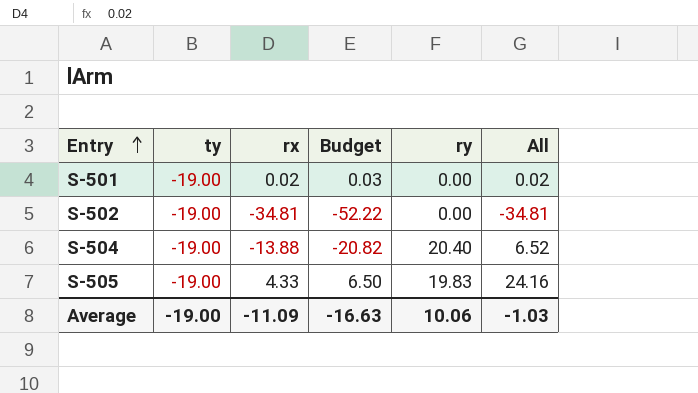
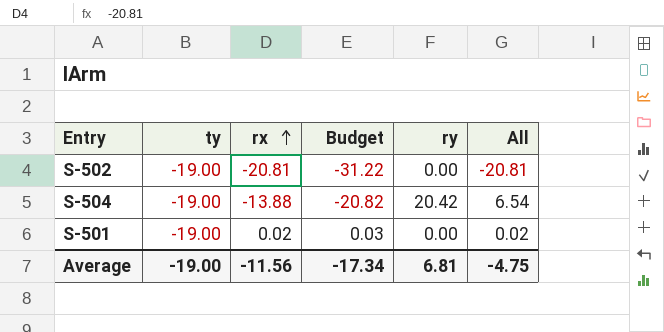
row order: Entry ascending -> rx ascending
row S-505: -19.00 | 4.33 | 6.50 | 19.83 | 24.16 -> none
S-502 | rx: -34.81 -> -20.81
S-502 | Budget: -52.22 -> -31.22
S-502 | All: -34.81 -> -20.81
S-504 | ry: 20.40 -> 20.42
S-504 | All: 6.52 -> 6.54
Average | rx: -11.09 -> -11.56
Average | Budget: -16.63 -> -17.34
Average | ry: 10.06 -> 6.81
Average | All: -1.03 -> -4.75

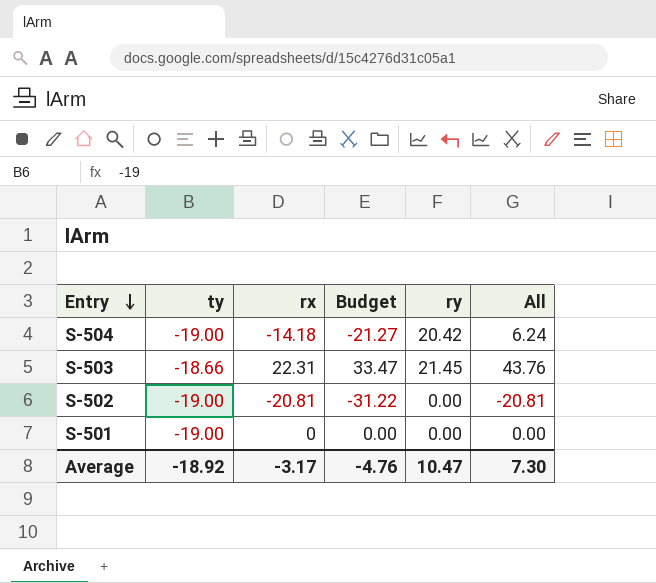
row order: rx ascending -> Entry descending
S-504 | rx: -13.88 -> -14.18
S-504 | Budget: -20.82 -> -21.27
S-504 | All: 6.54 -> 6.24
row S-503: none -> -18.66 | 22.31 | 33.47 | 21.45 | 43.76
S-501 | rx: 0.02 -> 0
S-501 | Budget: 0.03 -> 0.00
S-501 | All: 0.02 -> 0.00
Average | ty: -19.00 -> -18.92
Average | rx: -11.56 -> -3.17
Average | Budget: -17.34 -> -4.76
Average | ry: 6.81 -> 10.47
Average | All: -4.75 -> 7.30

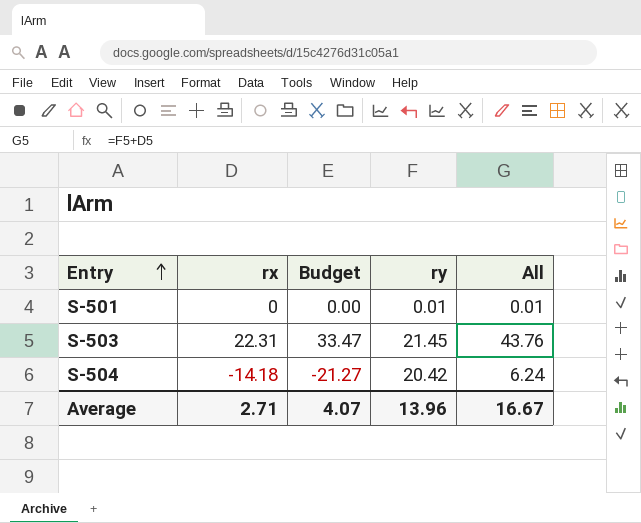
row order: Entry descending -> Entry ascending
column ty | position: 2 -> none
row S-502: -19.00 | -20.81 | -31.22 | 0.00 | -20.81 -> none
S-501 | ry: 0.00 -> 0.01
S-501 | All: 0.00 -> 0.01
Average | rx: -3.17 -> 2.71
Average | Budget: -4.76 -> 4.07
Average | ry: 10.47 -> 13.96
Average | All: 7.30 -> 16.67

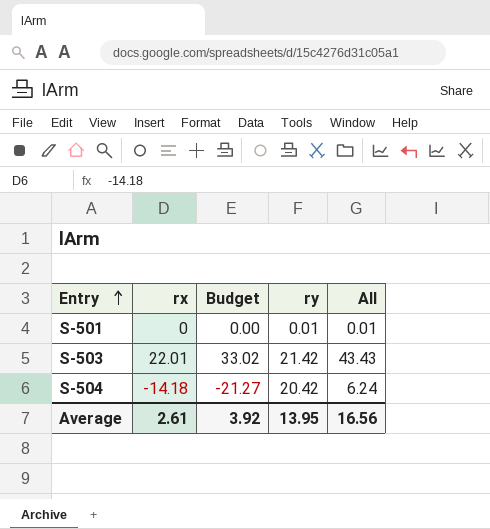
S-503 | rx: 22.31 -> 22.01
S-503 | Budget: 33.47 -> 33.02
S-503 | ry: 21.45 -> 21.42
S-503 | All: 43.76 -> 43.43
Average | rx: 2.71 -> 2.61
Average | Budget: 4.07 -> 3.92
Average | ry: 13.96 -> 13.95
Average | All: 16.67 -> 16.56

